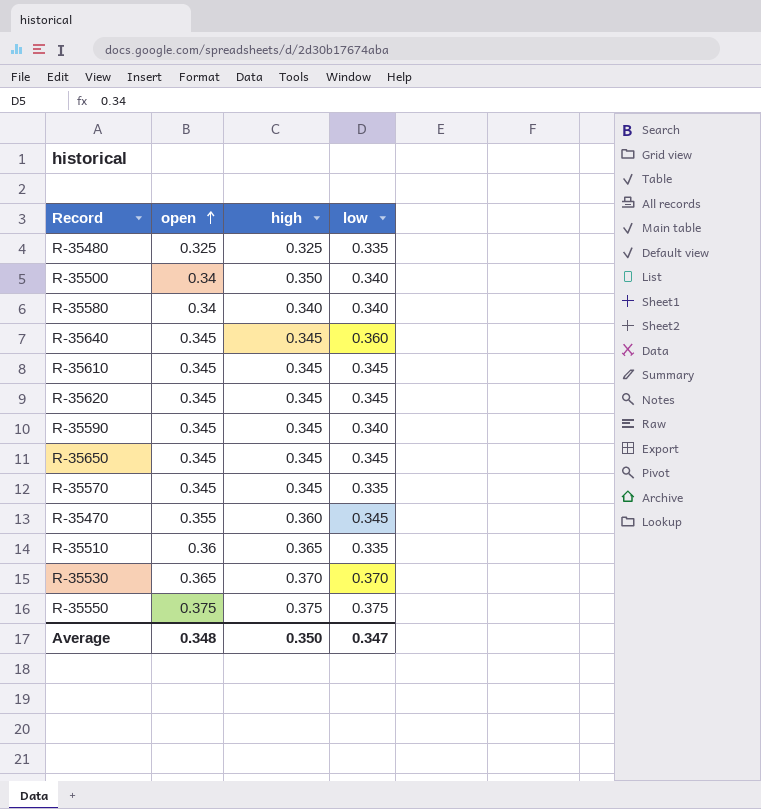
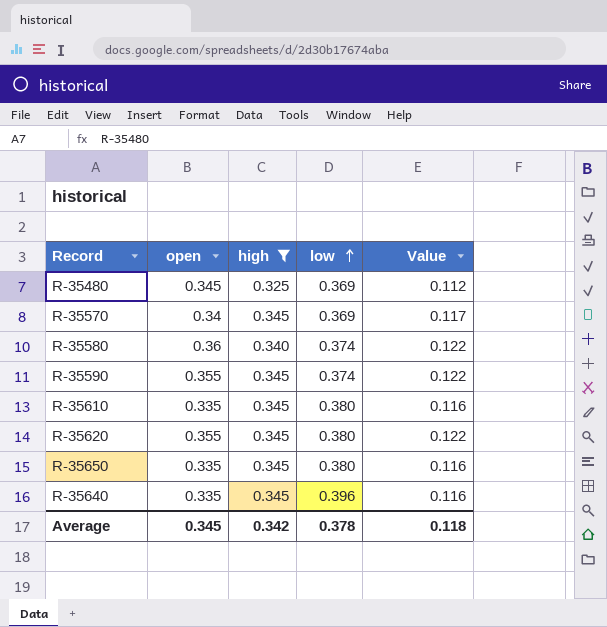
filter: none -> high <= 0.345
row order: open ascending -> low ascending
column Value | formula: none -> [open] * [high]
R-35480 | open: 0.325 -> 0.345
R-35480 | low: 0.335 -> 0.369
R-35570 | open: 0.345 -> 0.34
R-35570 | low: 0.335 -> 0.369
R-35580 | open: 0.34 -> 0.36
R-35580 | low: 0.340 -> 0.374
R-35590 | open: 0.345 -> 0.355
R-35590 | low: 0.340 -> 0.374
R-35610 | open: 0.345 -> 0.335
R-35610 | low: 0.345 -> 0.380
R-35620 | open: 0.345 -> 0.355
R-35620 | low: 0.345 -> 0.380
R-35650 | open: 0.345 -> 0.335
R-35650 | low: 0.345 -> 0.380
R-35640 | open: 0.345 -> 0.335
R-35640 | low: 0.360 -> 0.396
Average | open: 0.348 -> 0.345
Average | high: 0.350 -> 0.342
Average | low: 0.347 -> 0.378

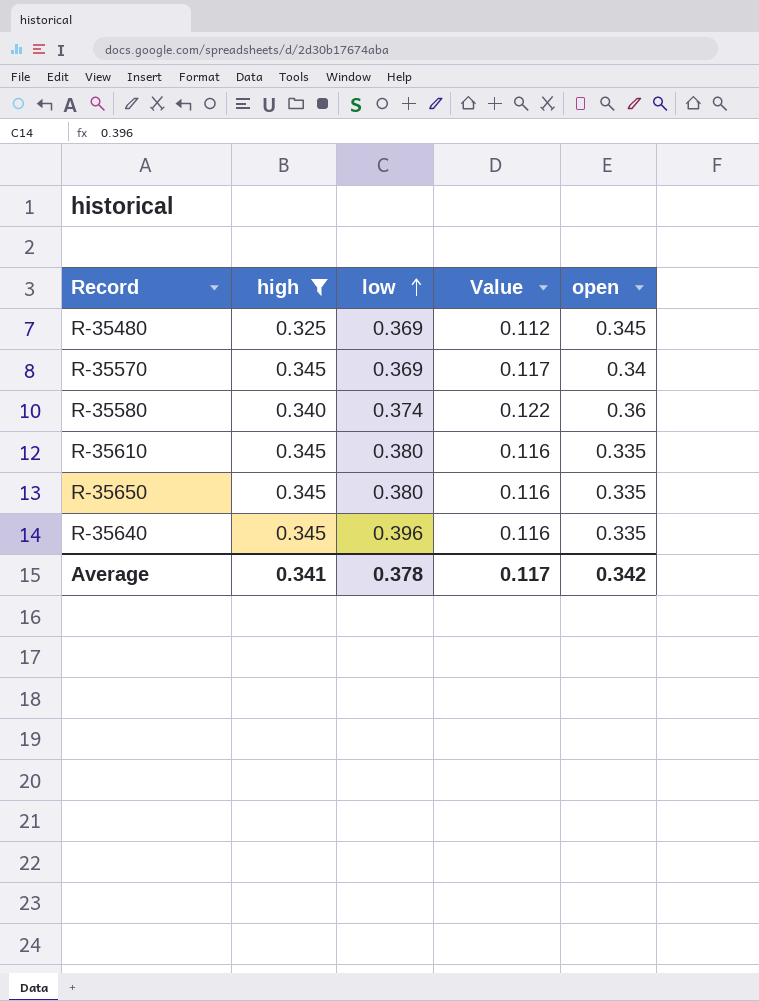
column open | position: 2 -> 5
row R-35590: 0.355 | 0.345 | 0.374 | 0.122 -> none
row R-35620: 0.355 | 0.345 | 0.380 | 0.122 -> none
Average | high: 0.342 -> 0.341
Average | Value: 0.118 -> 0.117
Average | open: 0.345 -> 0.342

